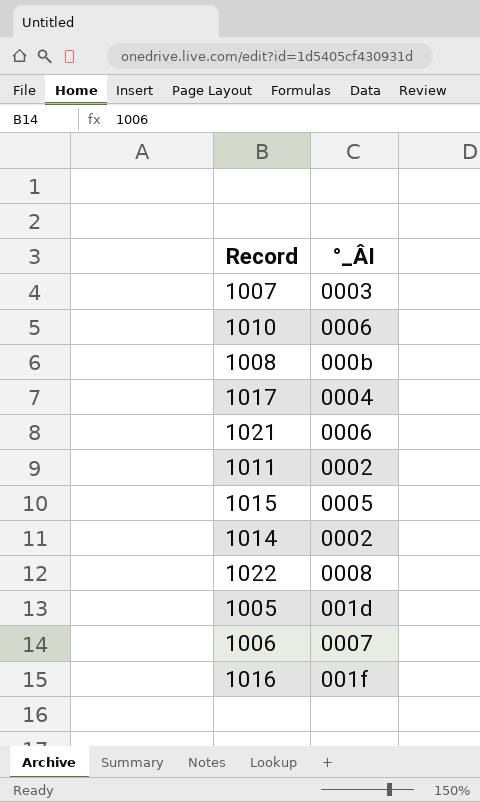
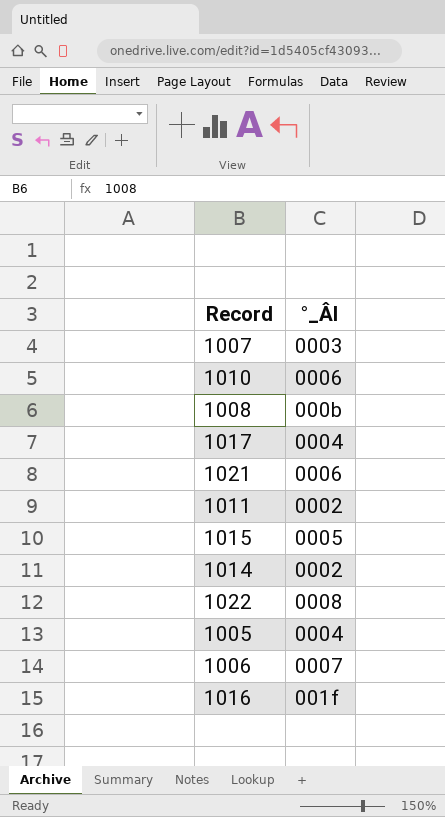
1005 | °_ÂI: 001d -> 0004

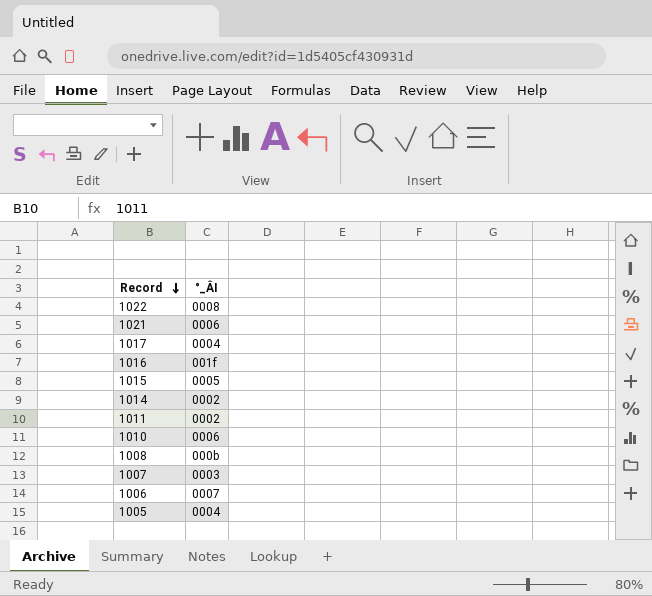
row order: none -> Record descending

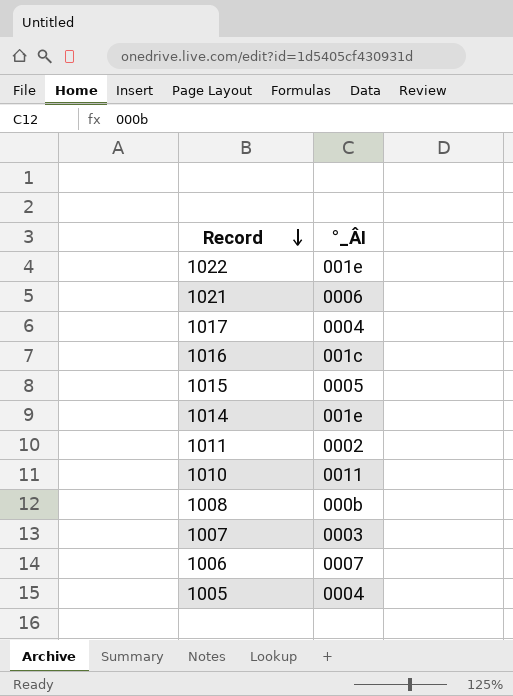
1022 | °_ÂI: 0008 -> 001e
1016 | °_ÂI: 001f -> 001c
1014 | °_ÂI: 0002 -> 001e
1010 | °_ÂI: 0006 -> 0011

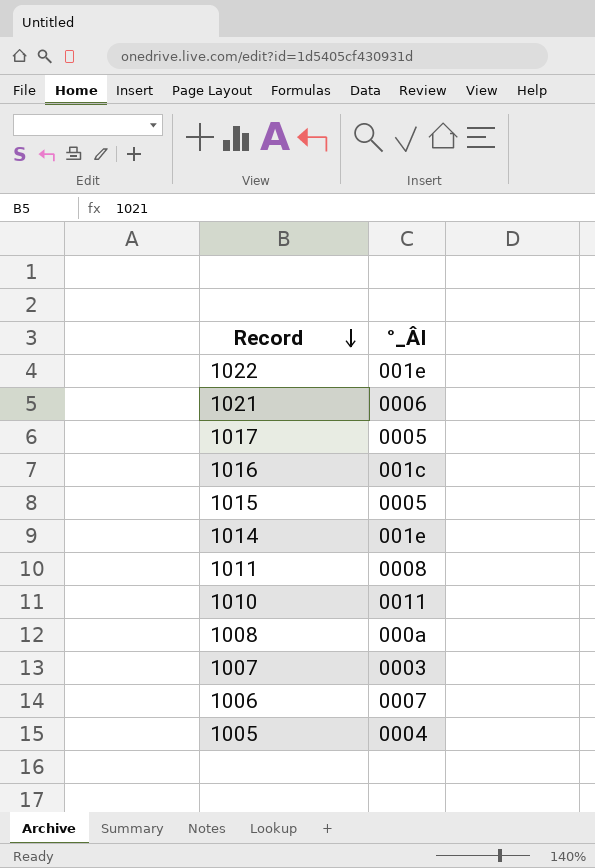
1017 | °_ÂI: 0004 -> 0005
1011 | °_ÂI: 0002 -> 0008
1008 | °_ÂI: 000b -> 000a

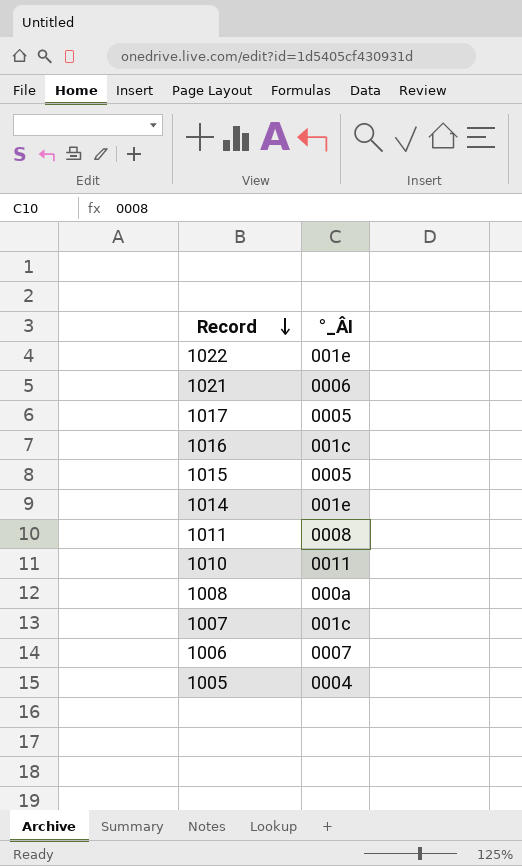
1007 | °_ÂI: 0003 -> 001c

